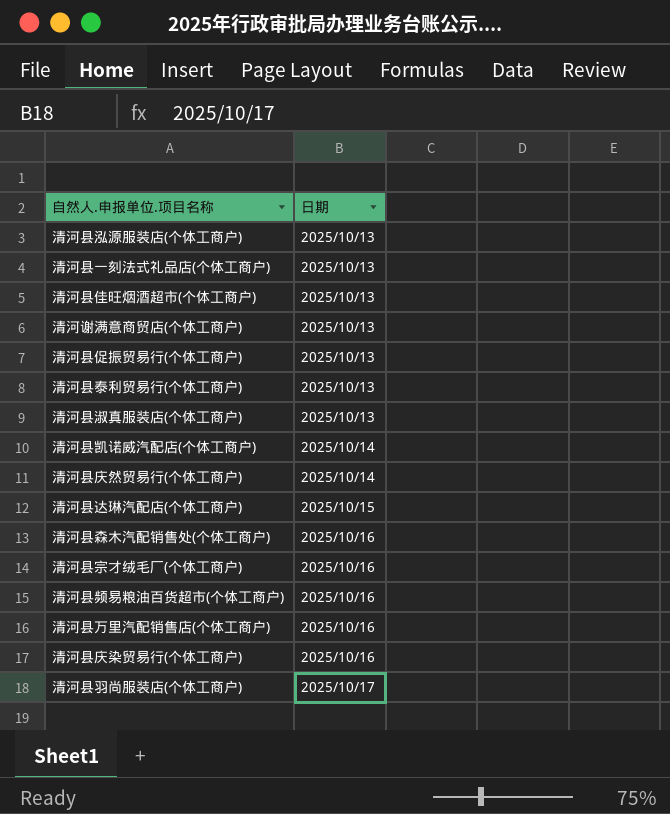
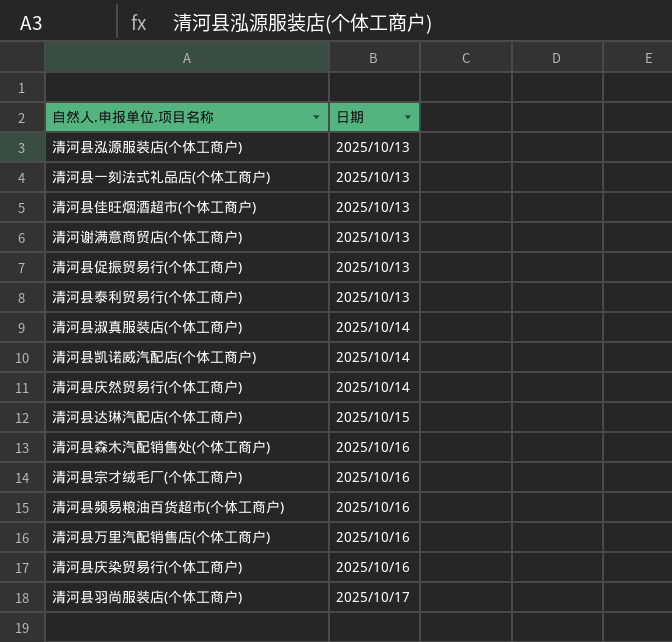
清河县淑真服装店(个体工商户) | 日期: 2025/10/13 -> 2025/10/14

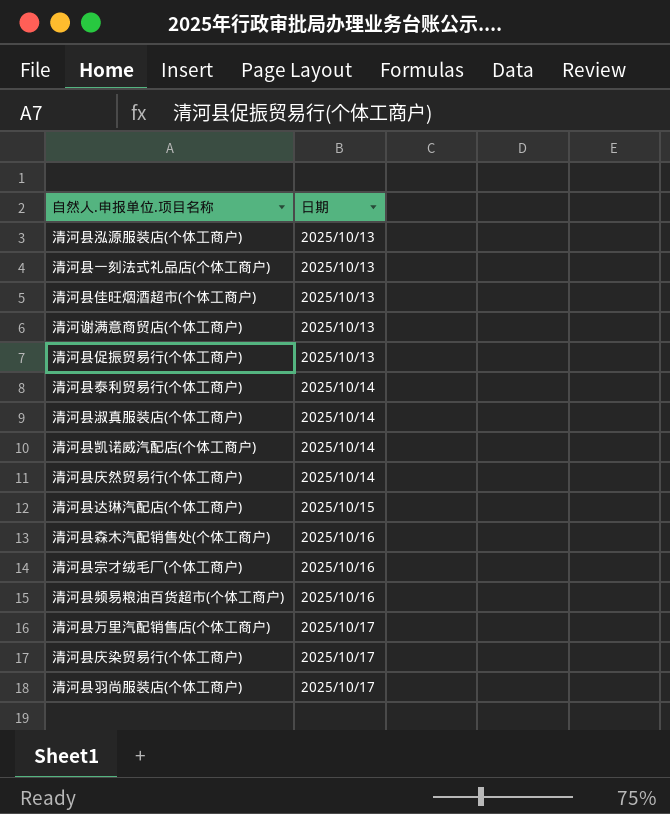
清河县泰利贸易行(个体工商户) | 日期: 2025/10/13 -> 2025/10/14
清河县万里汽配销售店(个体工商户) | 日期: 2025/10/16 -> 2025/10/17
清河县庆染贸易行(个体工商户) | 日期: 2025/10/16 -> 2025/10/17

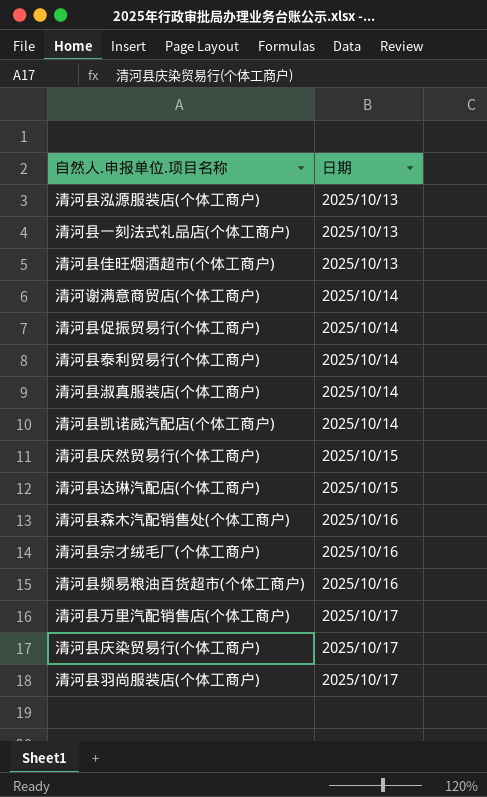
清河谢满意商贸店(个体工商户) | 日期: 2025/10/13 -> 2025/10/14
清河县促振贸易行(个体工商户) | 日期: 2025/10/13 -> 2025/10/14
清河县庆然贸易行(个体工商户) | 日期: 2025/10/14 -> 2025/10/15

